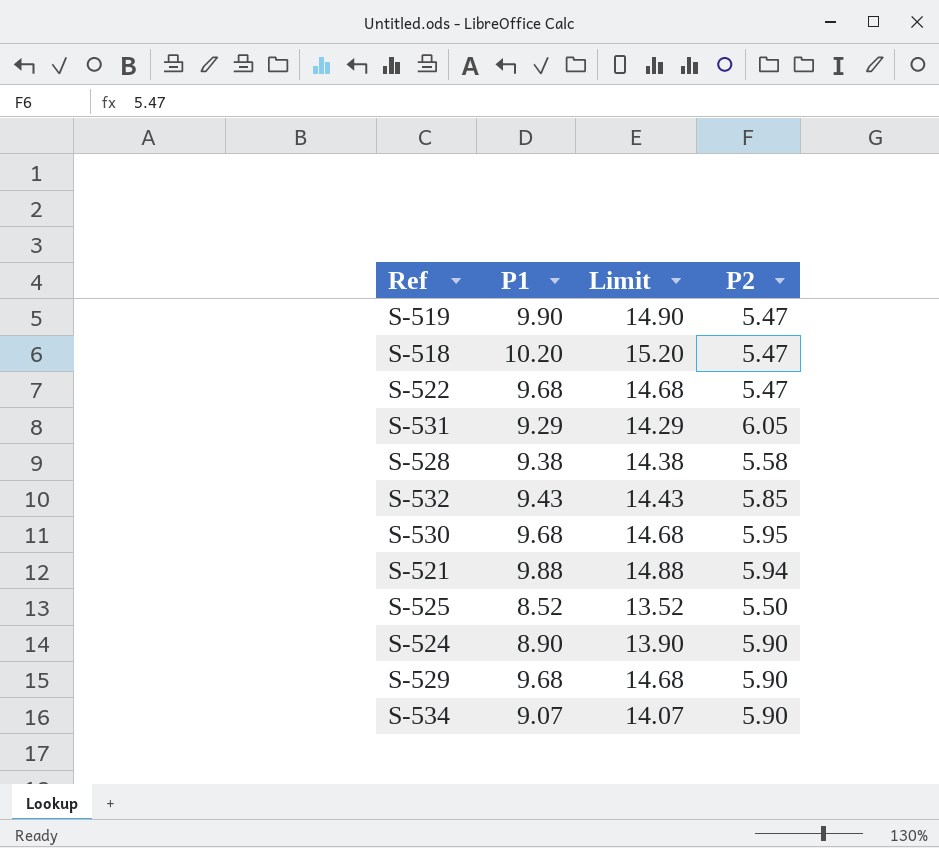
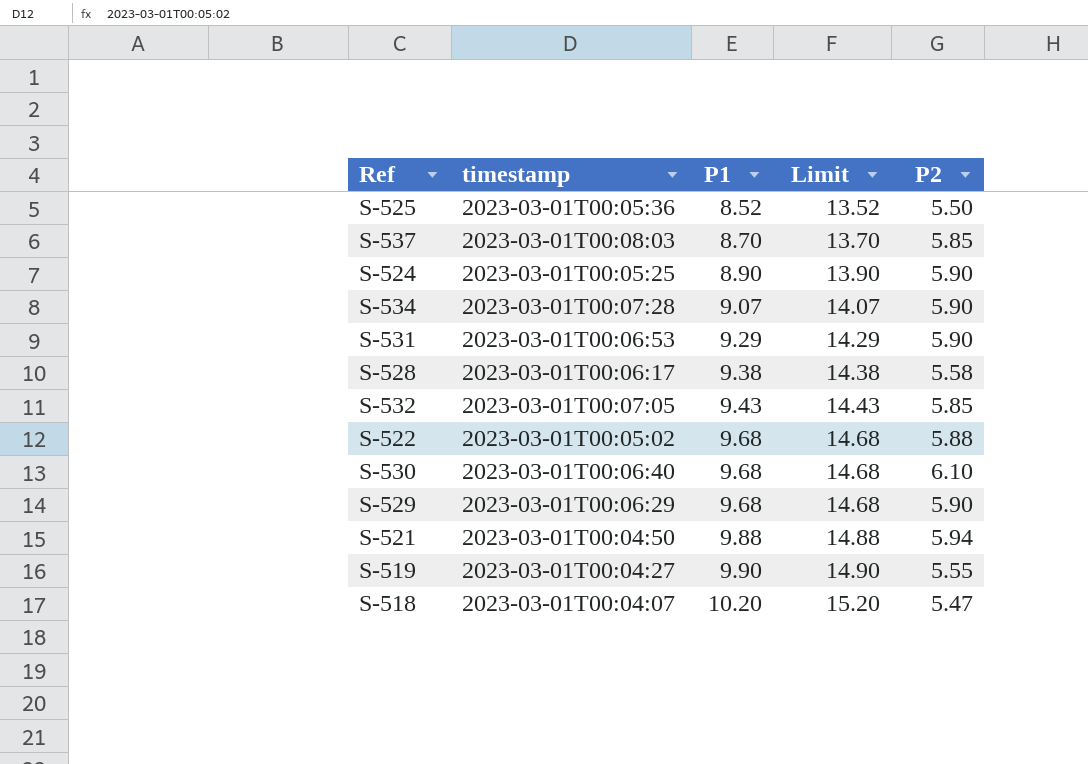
row order: none -> P1 ascending
column timestamp | position: none -> 2
row S-537: none -> 2023-03-01T00:08:03 | 8.70 | 13.70 | 5.85
S-531 | P2: 6.05 -> 5.90
S-522 | P2: 5.47 -> 5.88
S-530 | P2: 5.95 -> 6.10
S-519 | P2: 5.47 -> 5.55

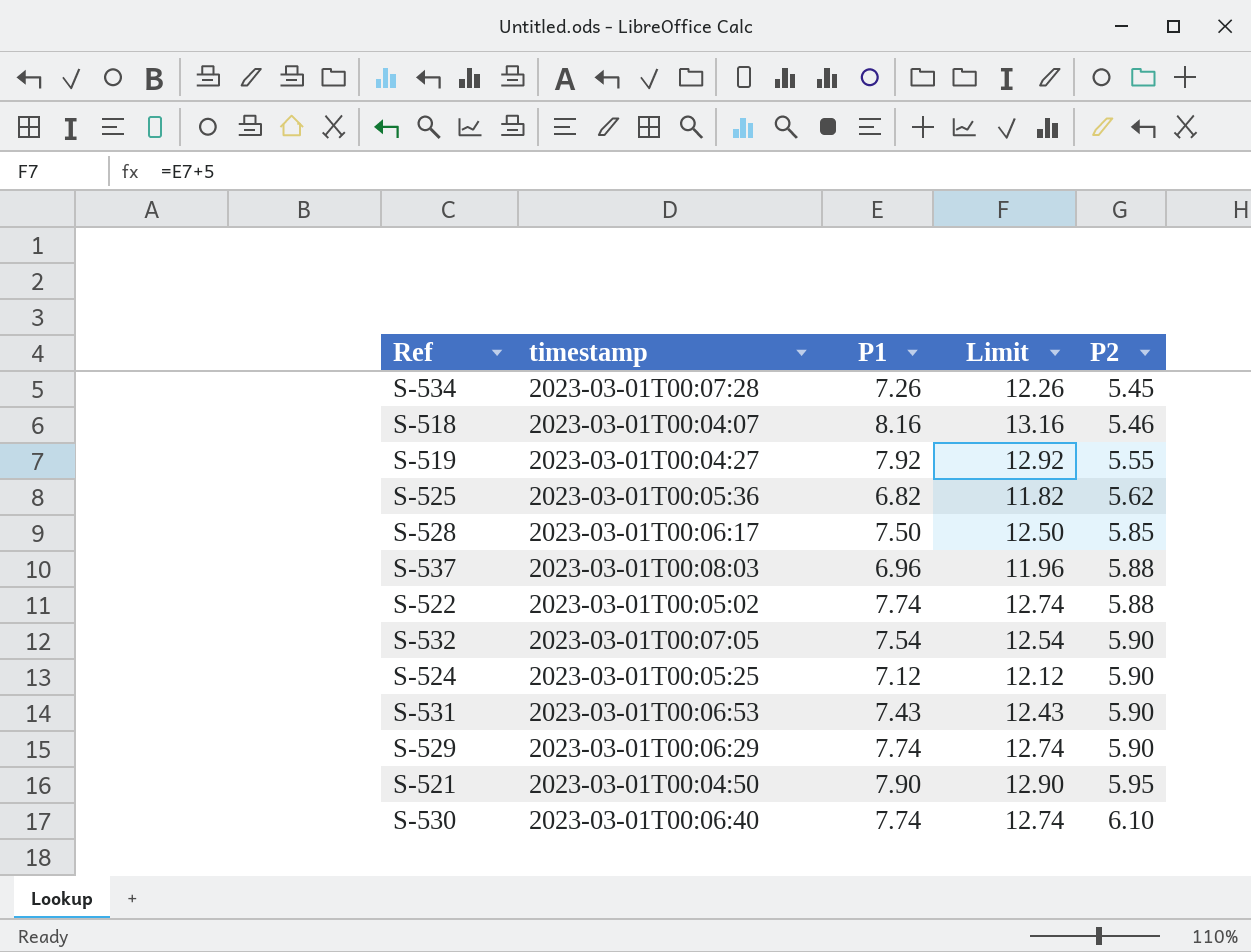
row order: P1 ascending -> P2 ascending
S-534 | P1: 9.07 -> 7.26
S-534 | Limit: 14.07 -> 12.26
S-534 | P2: 5.90 -> 5.45
S-518 | P1: 10.20 -> 8.16
S-518 | Limit: 15.20 -> 13.16
S-518 | P2: 5.47 -> 5.46
S-519 | P1: 9.90 -> 7.92
S-519 | Limit: 14.90 -> 12.92
S-525 | P1: 8.52 -> 6.82
S-525 | Limit: 13.52 -> 11.82
S-525 | P2: 5.50 -> 5.62
S-528 | P1: 9.38 -> 7.50
S-528 | Limit: 14.38 -> 12.50
S-528 | P2: 5.58 -> 5.85
S-537 | P1: 8.70 -> 6.96
S-537 | Limit: 13.70 -> 11.96
S-537 | P2: 5.85 -> 5.88
S-522 | P1: 9.68 -> 7.74
S-522 | Limit: 14.68 -> 12.74
S-532 | P1: 9.43 -> 7.54
S-532 | Limit: 14.43 -> 12.54
S-532 | P2: 5.85 -> 5.90
S-524 | P1: 8.90 -> 7.12
S-524 | Limit: 13.90 -> 12.12
S-531 | P1: 9.29 -> 7.43
S-531 | Limit: 14.29 -> 12.43
S-529 | P1: 9.68 -> 7.74
S-529 | Limit: 14.68 -> 12.74
S-521 | P1: 9.88 -> 7.90
S-521 | Limit: 14.88 -> 12.90
S-521 | P2: 5.94 -> 5.95
S-530 | P1: 9.68 -> 7.74
S-530 | Limit: 14.68 -> 12.74

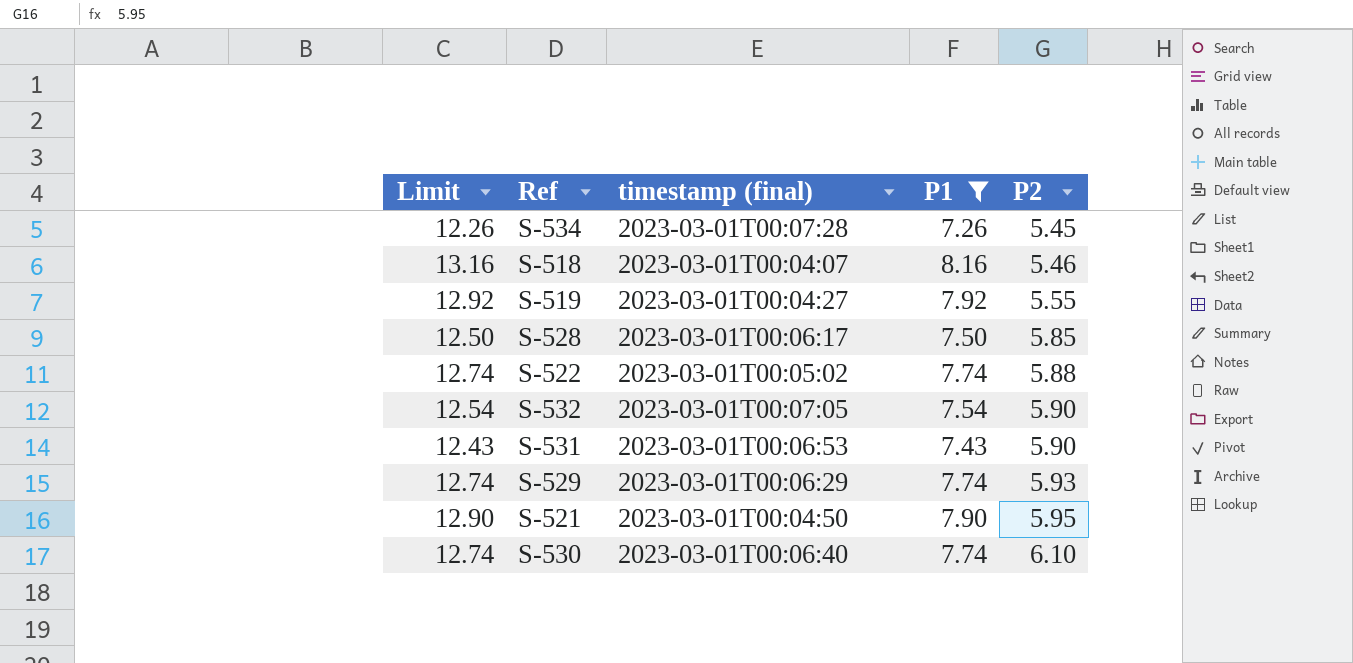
filter: none -> P1 >= 7.26
column Limit | position: 4 -> 1
column name: timestamp -> timestamp (final)
S-529 | P2: 5.90 -> 5.93

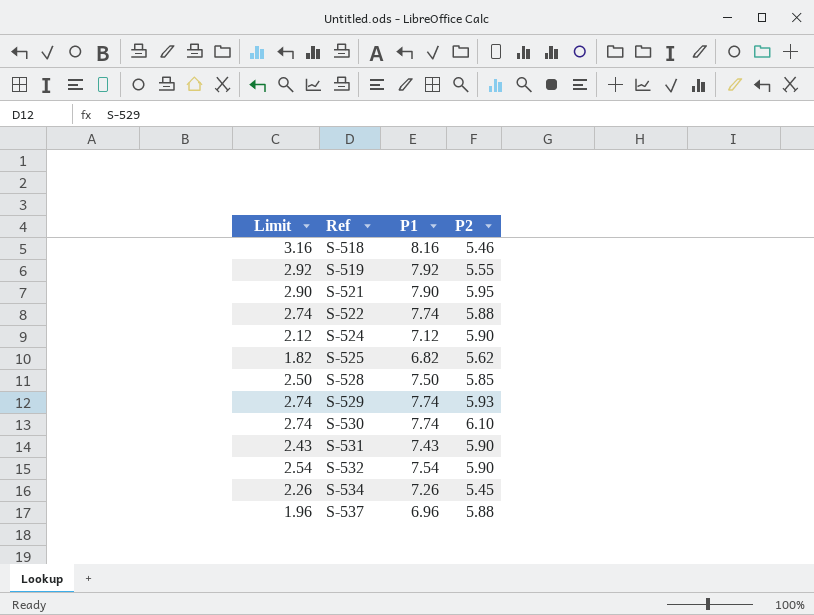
filter: P1 >= 7.26 -> none
row order: P2 ascending -> Ref ascending
column timestamp (final) | position: 3 -> none
column Limit | formula: [P1] + 5 -> [P1] - 5

